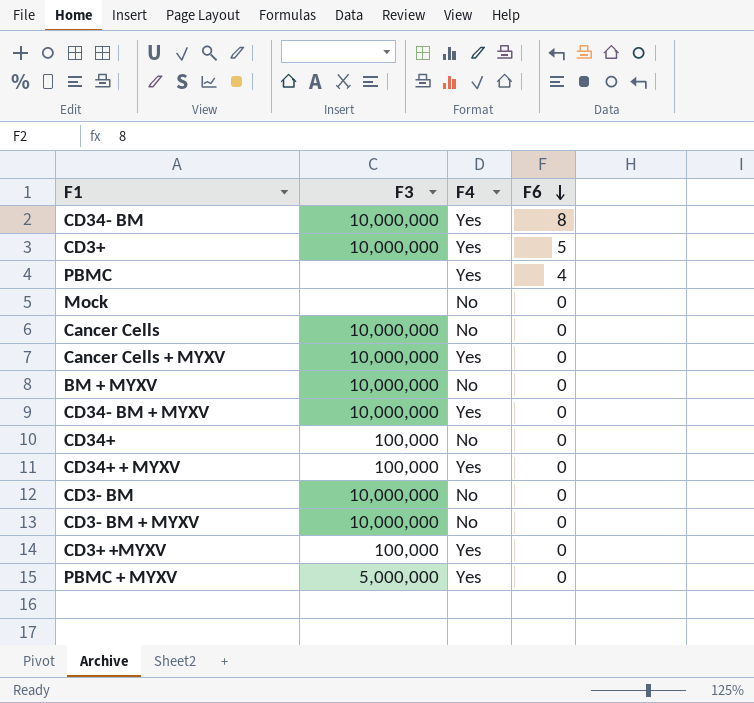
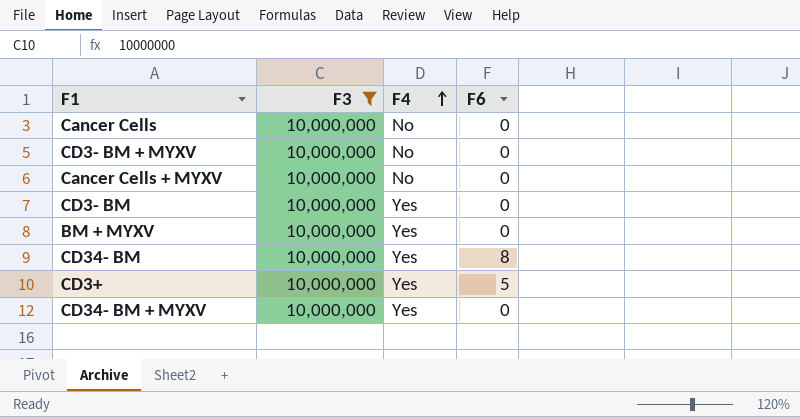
filter: none -> F3 = 10,000,000
row order: F6 descending -> F4 ascending
Cancer Cells + MYXV | F4: Yes -> No
CD3- BM | F4: No -> Yes
BM + MYXV | F4: No -> Yes

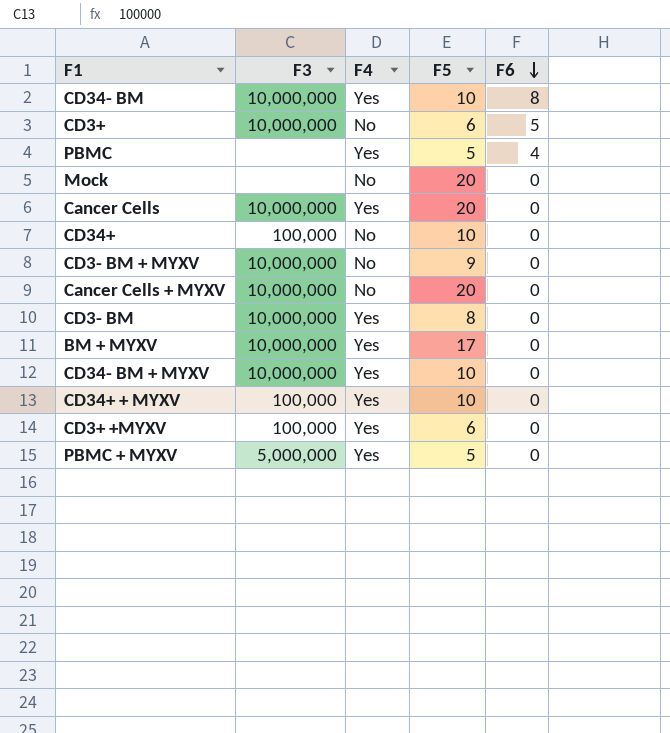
filter: F3 = 10,000,000 -> none
row order: F4 ascending -> F6 descending
column F5 | position: none -> 4
CD3+ | F4: Yes -> No
Cancer Cells | F4: No -> Yes

